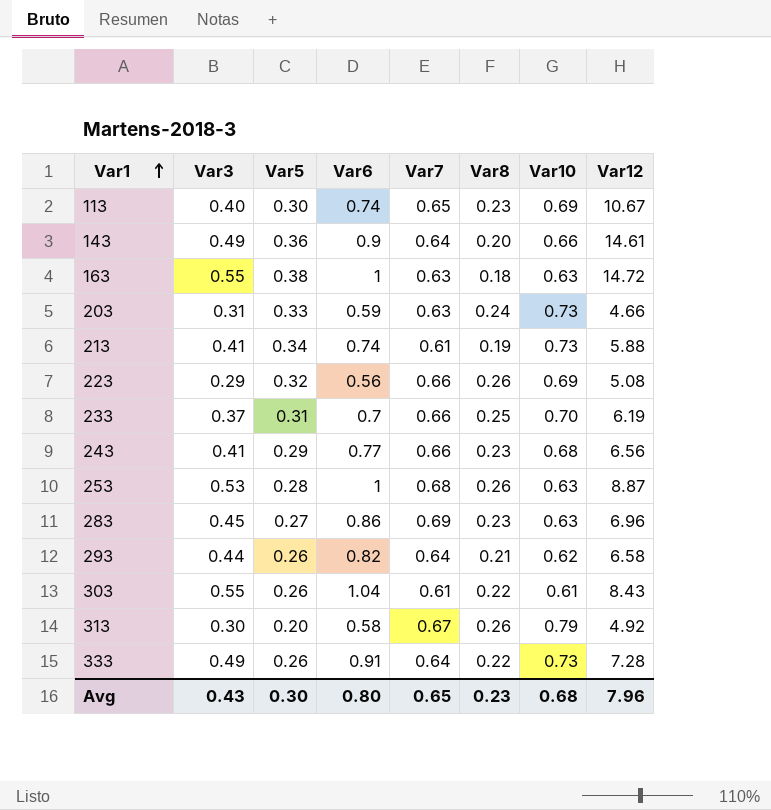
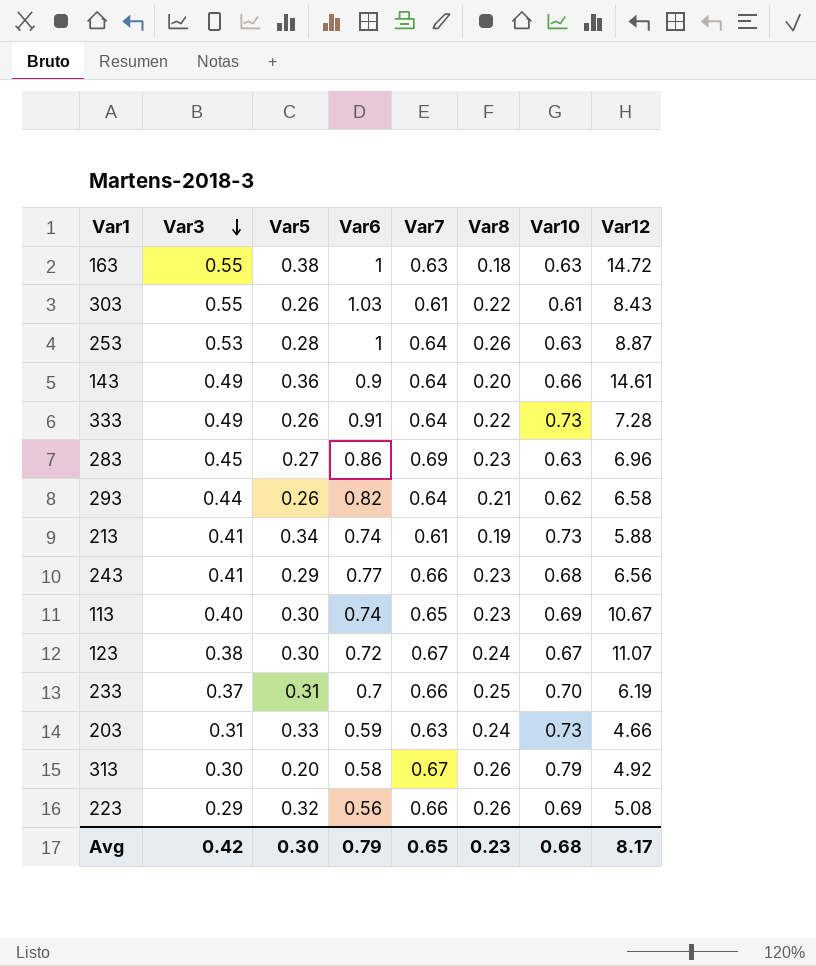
row order: Var1 ascending -> Var3 descending
303 | Var6: 1.04 -> 1.03
253 | Var7: 0.68 -> 0.64
row 123: none -> 0.38 | 0.30 | 0.72 | 0.67 | 0.24 | 0.67 | 11.07
Avg | Var3: 0.43 -> 0.42
Avg | Var6: 0.80 -> 0.79
Avg | Var12: 7.96 -> 8.17

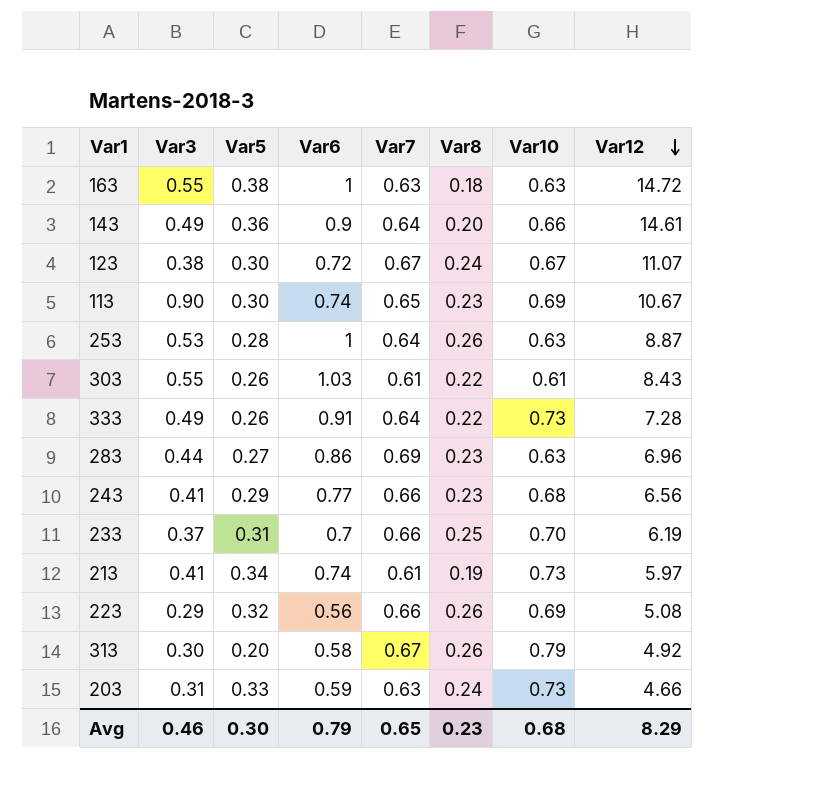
row order: Var3 descending -> Var12 descending
row 293: 0.44 | 0.26 | 0.82 | 0.64 | 0.21 | 0.62 | 6.58 -> none
113 | Var3: 0.40 -> 0.90
283 | Var3: 0.45 -> 0.44
213 | Var12: 5.88 -> 5.97
Avg | Var3: 0.42 -> 0.46
Avg | Var12: 8.17 -> 8.29

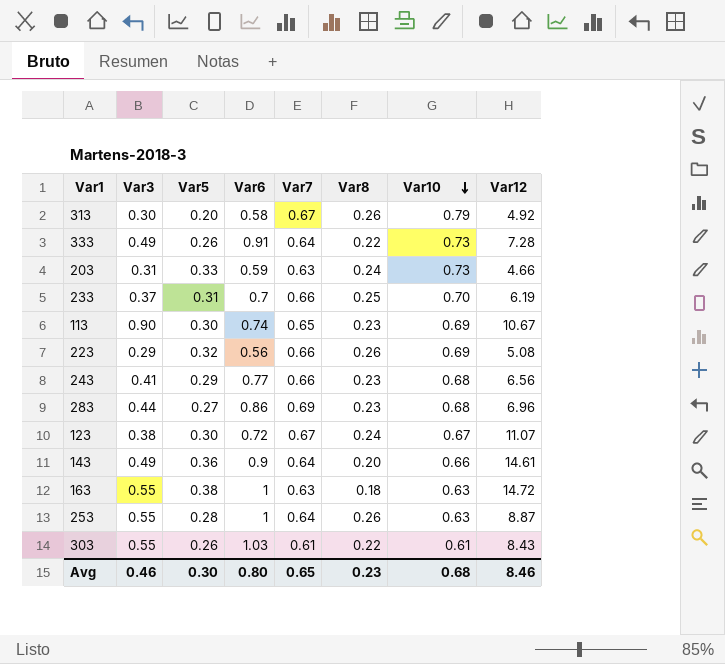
row order: Var12 descending -> Var10 descending
row 213: 0.41 | 0.34 | 0.74 | 0.61 | 0.19 | 0.73 | 5.97 -> none
283 | Var10: 0.63 -> 0.68
253 | Var3: 0.53 -> 0.55
Avg | Var6: 0.79 -> 0.80
Avg | Var12: 8.29 -> 8.46

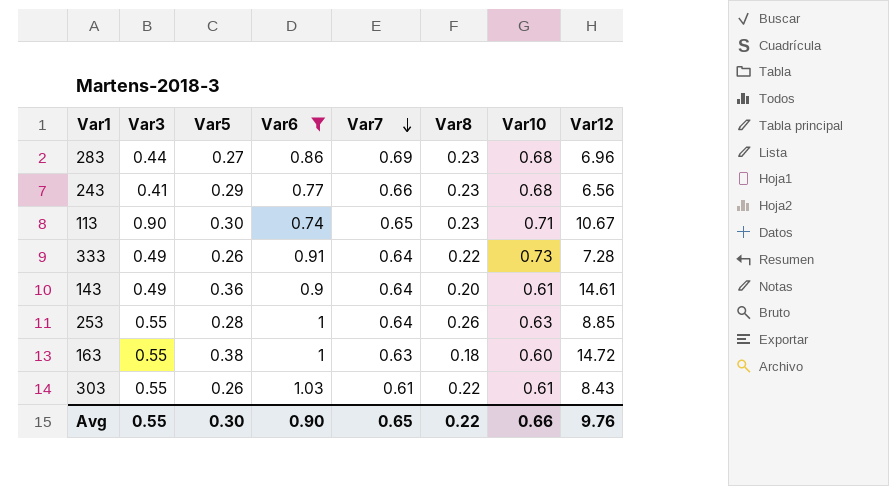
filter: none -> Var6 >= 0.74
row order: Var10 descending -> Var7 descending
113 | Var10: 0.69 -> 0.71
143 | Var10: 0.66 -> 0.61
253 | Var12: 8.87 -> 8.85
163 | Var10: 0.63 -> 0.60
Avg | Var3: 0.46 -> 0.55
Avg | Var6: 0.80 -> 0.90
Avg | Var8: 0.23 -> 0.22
Avg | Var10: 0.68 -> 0.66
Avg | Var12: 8.46 -> 9.76

